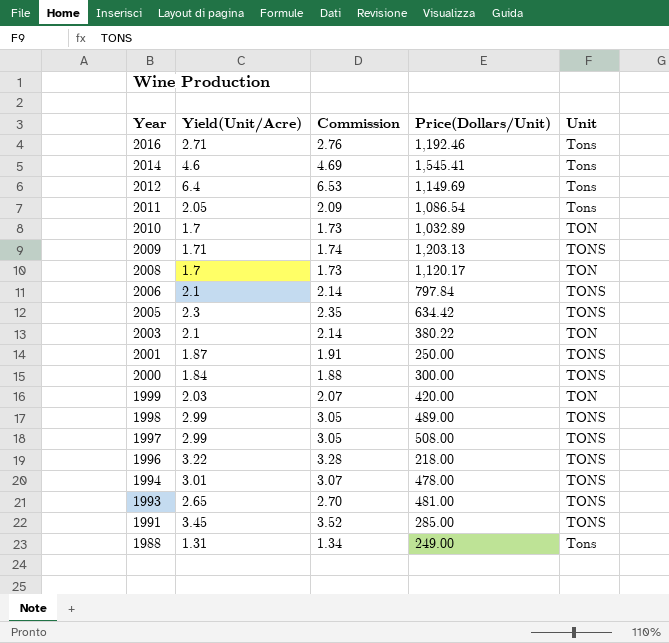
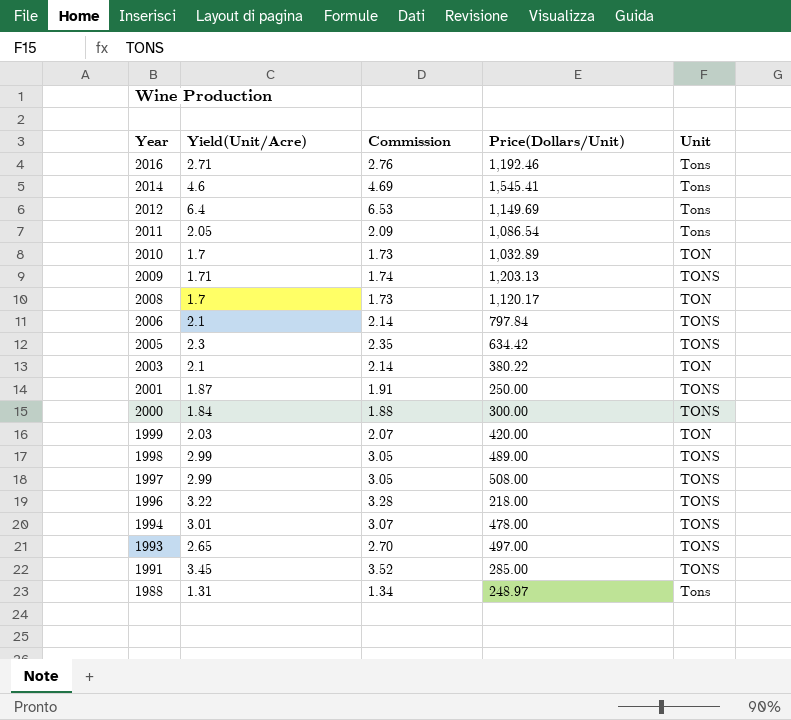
1993 | Price(Dollars/Unit): 481.00 -> 497.00
1988 | Price(Dollars/Unit): 249.00 -> 248.97

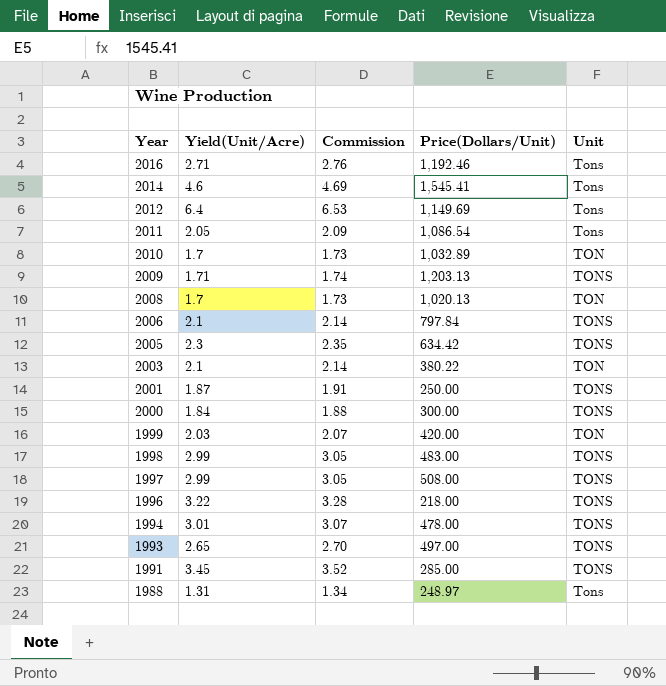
2008 | Price(Dollars/Unit): 1,120.17 -> 1,020.13
1998 | Price(Dollars/Unit): 489.00 -> 483.00

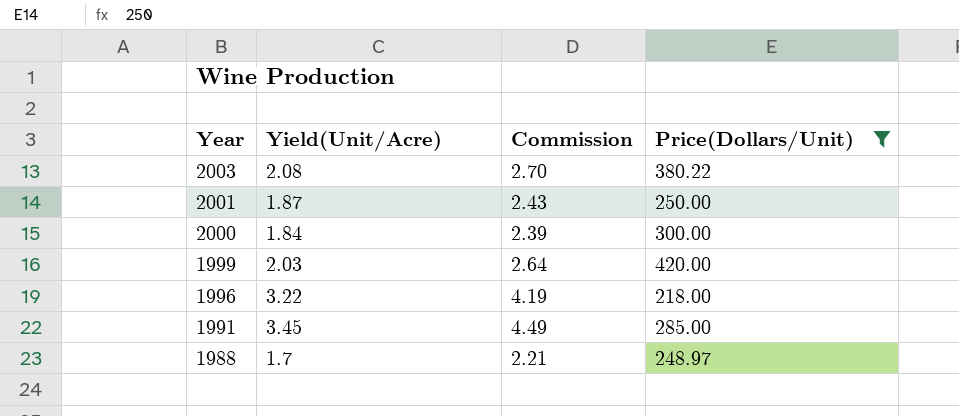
filter: none -> Price(Dollars/Unit) <= 420.00
column Unit | position: 5 -> none
column Commission | formula: [Yield(Unit/Acre)] * 1.02 -> [Yield(Unit/Acre)] * 1.3
2003 | Yield(Unit/Acre): 2.1 -> 2.08
1988 | Yield(Unit/Acre): 1.31 -> 1.7

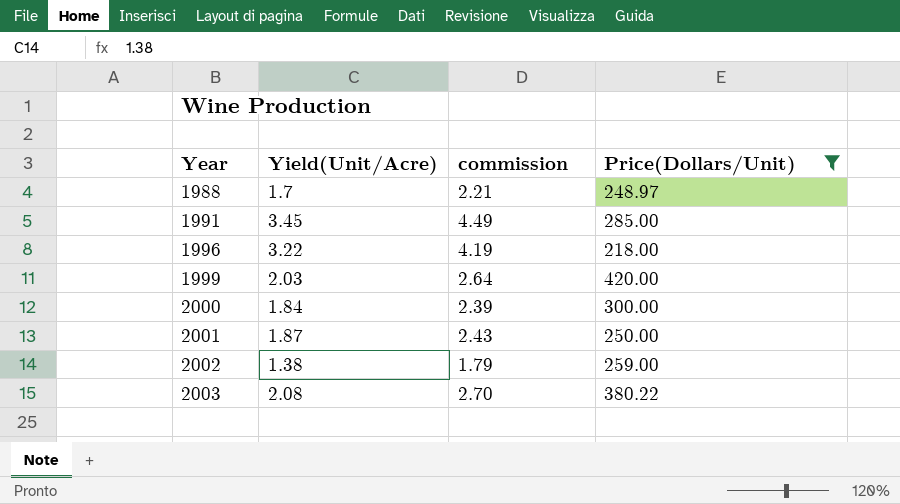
row order: Year descending -> Year ascending
column name: Commission -> commission
row 2002: none -> 1.38 | 1.79 | 259.00

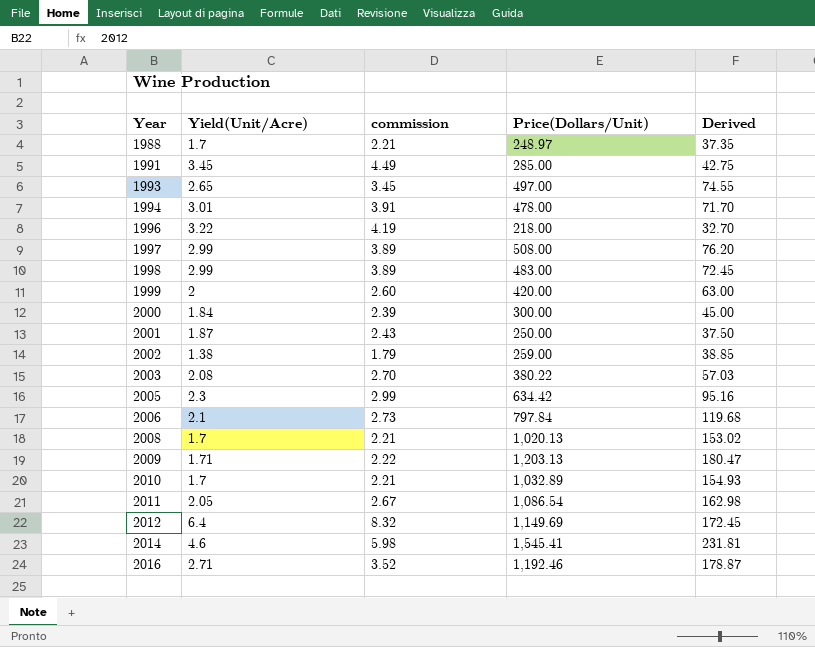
filter: Price(Dollars/Unit) <= 420.00 -> none
column Derived | formula: none -> [Price(Dollars/Unit)] * 0.15
1999 | Yield(Unit/Acre): 2.03 -> 2
1999 | commission: 2.64 -> 2.60

